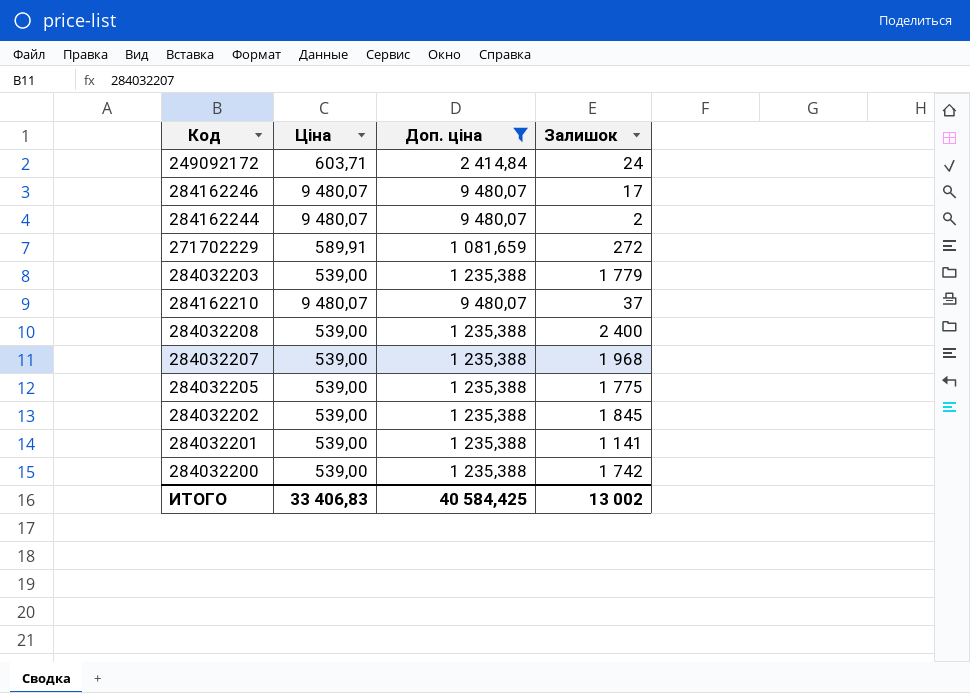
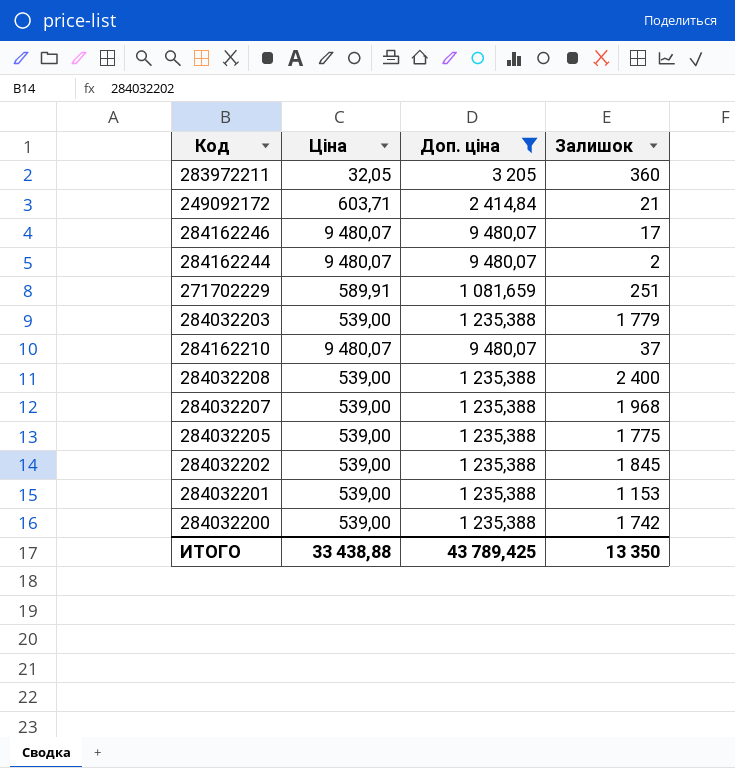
row 283972211: none -> 32,05 | 3 205 | 360
249092172 | Залишок: 24 -> 21
271702229 | Залишок: 272 -> 251
284032201 | Залишок: 1 141 -> 1 153
ИТОГО | Ціна: 33 406,83 -> 33 438,88
ИТОГО | Доп. ціна: 40 584,425 -> 43 789,425
ИТОГО | Залишок: 13 002 -> 13 350

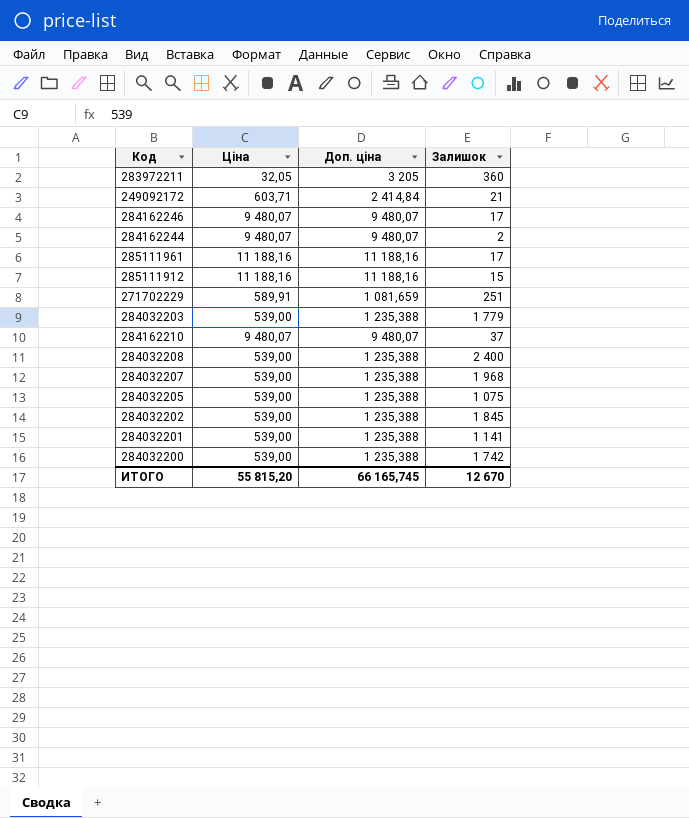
filter: Доп. ціна != 11 188,16 -> none
284032205 | Залишок: 1 775 -> 1 075
284032201 | Залишок: 1 153 -> 1 141
ИТОГО | Ціна: 33 438,88 -> 55 815,20
ИТОГО | Доп. ціна: 43 789,425 -> 66 165,745
ИТОГО | Залишок: 13 350 -> 12 670

